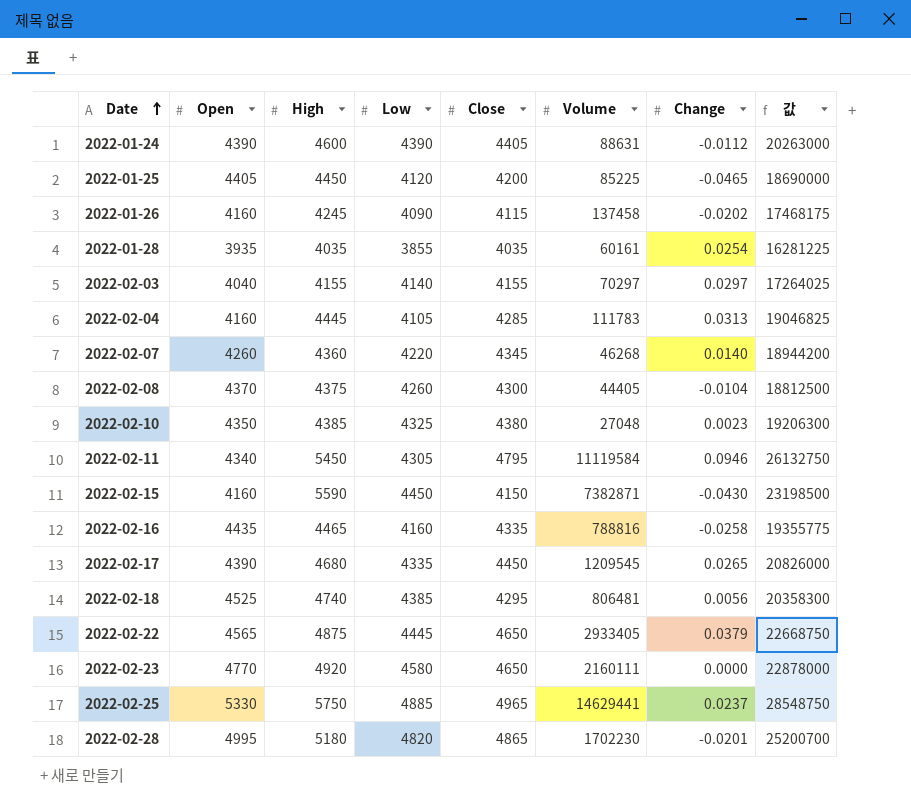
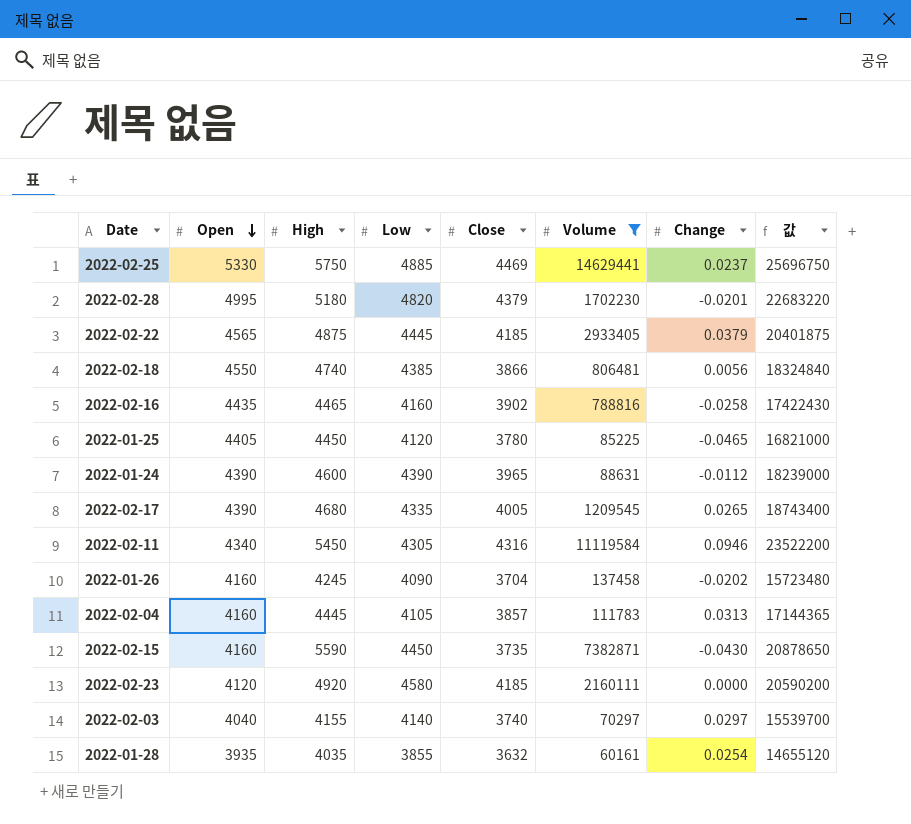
filter: none -> Volume >= 60161
row order: Date ascending -> Open descending
2022-02-25 | Close: 4965 -> 4469
2022-02-25 | 값: 28548750 -> 25696750
2022-02-28 | Close: 4865 -> 4379
2022-02-28 | 값: 25200700 -> 22683220
2022-02-22 | Close: 4650 -> 4185
2022-02-22 | 값: 22668750 -> 20401875
2022-02-18 | Open: 4525 -> 4550
2022-02-18 | Close: 4295 -> 3866
2022-02-18 | 값: 20358300 -> 18324840
2022-02-16 | Close: 4335 -> 3902
2022-02-16 | 값: 19355775 -> 17422430
2022-01-25 | Close: 4200 -> 3780
2022-01-25 | 값: 18690000 -> 16821000
2022-01-24 | Close: 4405 -> 3965
2022-01-24 | 값: 20263000 -> 18239000
2022-02-17 | Close: 4450 -> 4005
2022-02-17 | 값: 20826000 -> 18743400
2022-02-11 | Close: 4795 -> 4316
2022-02-11 | 값: 26132750 -> 23522200
2022-01-26 | Close: 4115 -> 3704
2022-01-26 | 값: 17468175 -> 15723480
2022-02-04 | Close: 4285 -> 3857
2022-02-04 | 값: 19046825 -> 17144365
2022-02-15 | Close: 4150 -> 3735
2022-02-15 | 값: 23198500 -> 20878650
2022-02-23 | Open: 4770 -> 4120
2022-02-23 | Close: 4650 -> 4185
2022-02-23 | 값: 22878000 -> 20590200
2022-02-03 | Close: 4155 -> 3740
2022-02-03 | 값: 17264025 -> 15539700
2022-01-28 | Close: 4035 -> 3632
2022-01-28 | 값: 16281225 -> 14655120

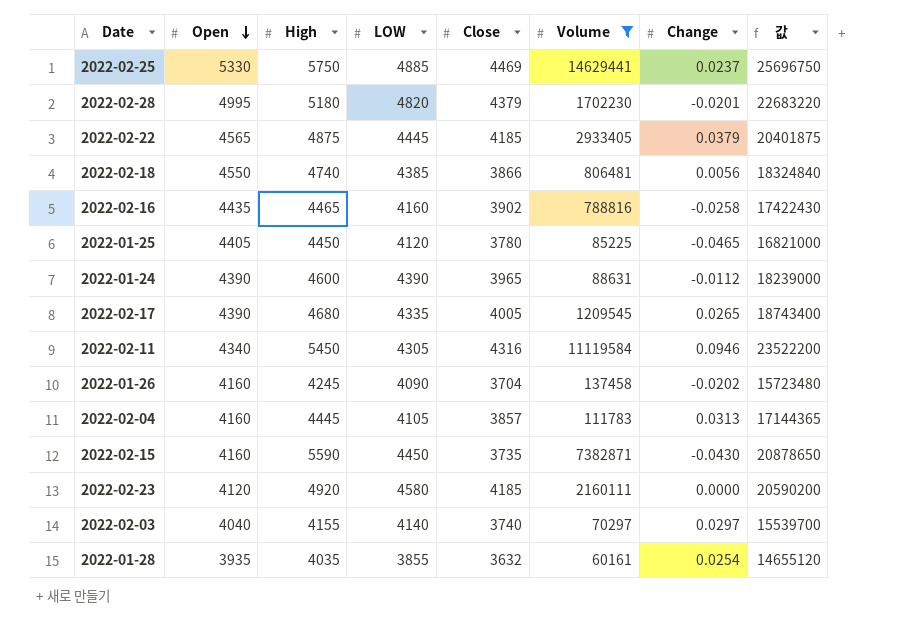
column name: Low -> LOW

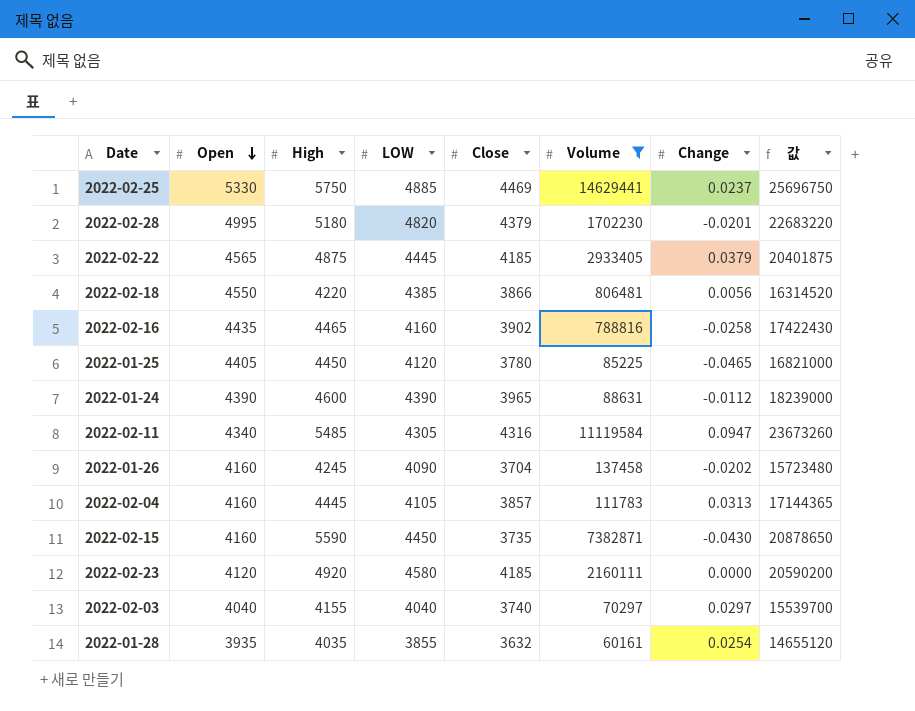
row 2022-02-17: 4390 | 4680 | 4335 | 4005 | 1209545 | 0.0265 | 18743400 -> none
2022-02-18 | High: 4740 -> 4220
2022-02-18 | 값: 18324840 -> 16314520
2022-02-11 | High: 5450 -> 5485
2022-02-11 | Change: 0.0946 -> 0.0947
2022-02-11 | 값: 23522200 -> 23673260
2022-02-03 | LOW: 4140 -> 4040

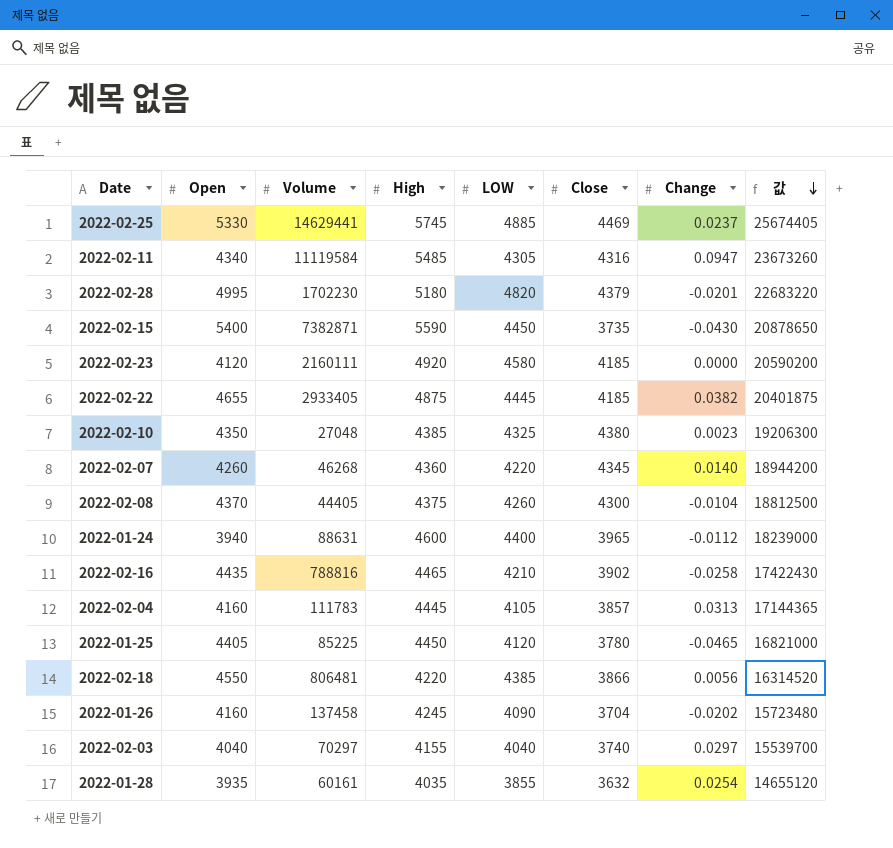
filter: Volume >= 60161 -> none
row order: Open descending -> 값 descending
column Volume | position: 6 -> 3
2022-02-25 | High: 5750 -> 5745
2022-02-25 | 값: 25696750 -> 25674405
2022-02-15 | Open: 4160 -> 5400
2022-02-22 | Open: 4565 -> 4655
2022-02-22 | Change: 0.0379 -> 0.0382
2022-01-24 | Open: 4390 -> 3940
2022-01-24 | LOW: 4390 -> 4400
2022-02-16 | LOW: 4160 -> 4210

